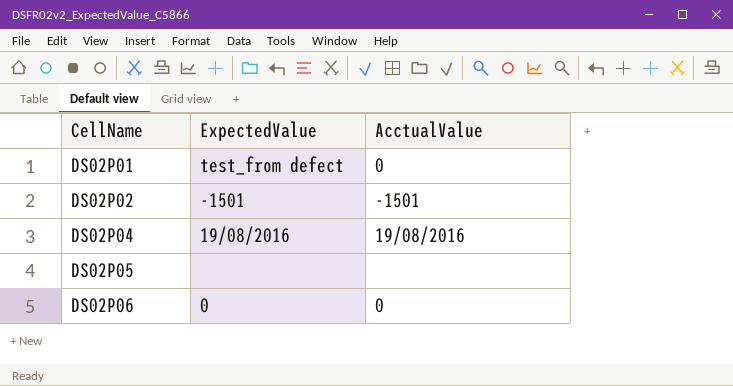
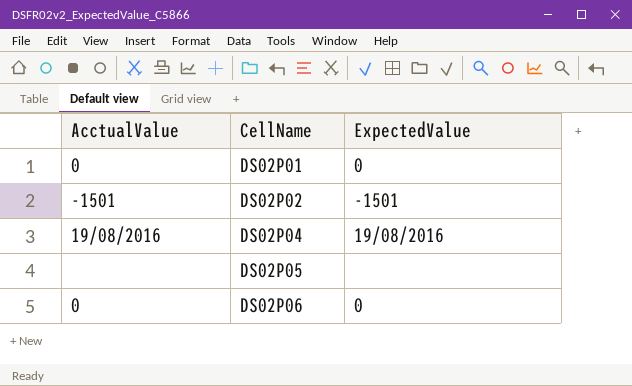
column AcctualValue | position: 3 -> 1
DS02P01 | ExpectedValue: test_from defect -> 0

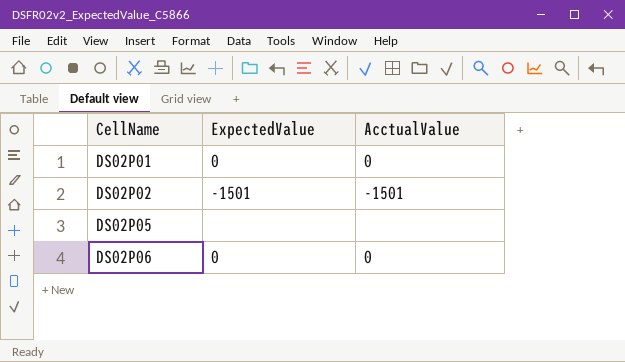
column AcctualValue | position: 1 -> 3
row DS02P04: 19/08/2016 | 19/08/2016 -> none

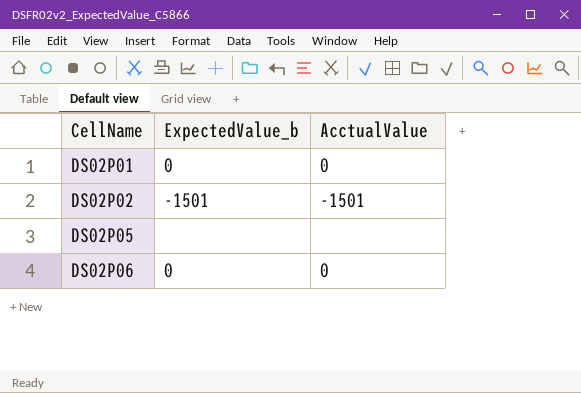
column name: ExpectedValue -> ExpectedValue_b

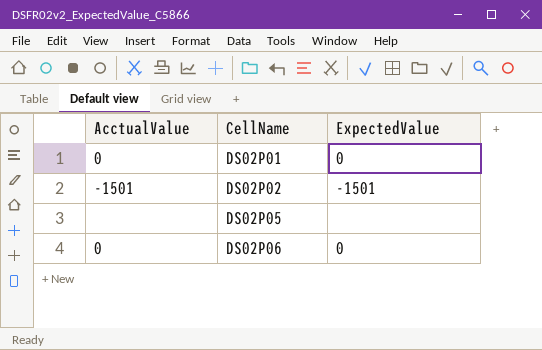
column AcctualValue | position: 3 -> 1
column name: ExpectedValue_b -> ExpectedValue

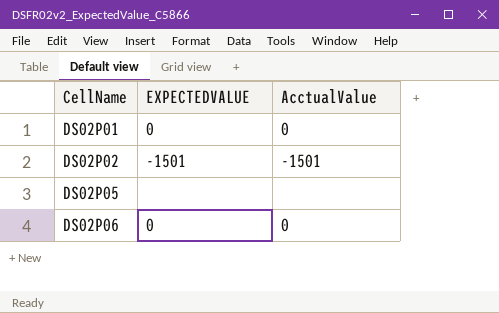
column name: ExpectedValue -> EXPECTEDVALUE
column AcctualValue | position: 1 -> 3

